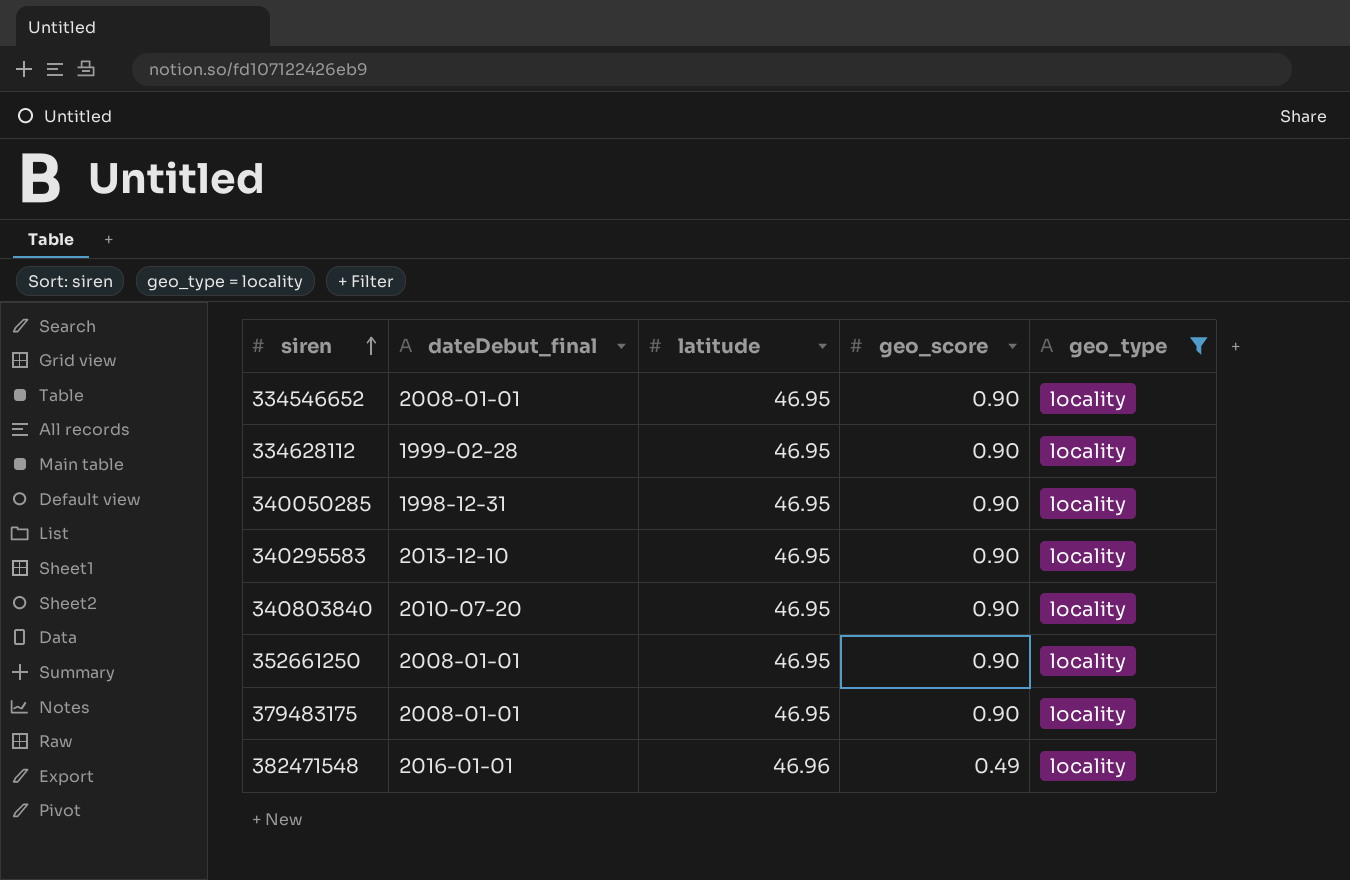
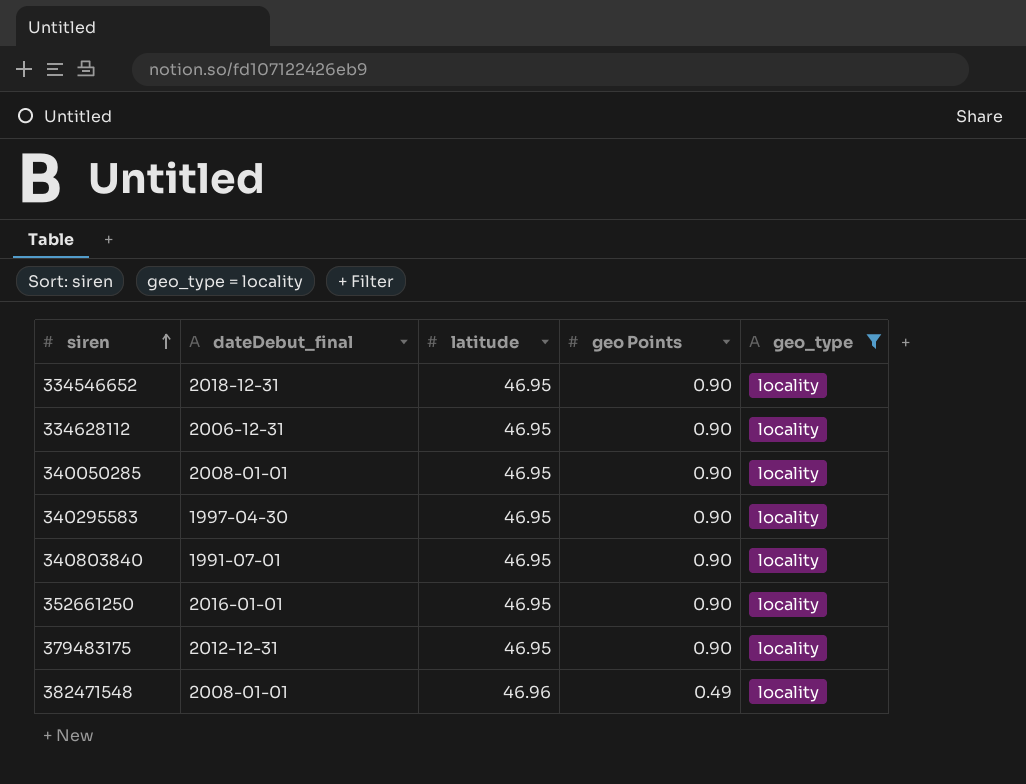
column name: geo_score -> geo Points
334546652 | dateDebut_final: 2008-01-01 -> 2018-12-31
334628112 | dateDebut_final: 1999-02-28 -> 2006-12-31
340050285 | dateDebut_final: 1998-12-31 -> 2008-01-01
340295583 | dateDebut_final: 2013-12-10 -> 1997-04-30
340803840 | dateDebut_final: 2010-07-20 -> 1991-07-01
352661250 | dateDebut_final: 2008-01-01 -> 2016-01-01
379483175 | dateDebut_final: 2008-01-01 -> 2012-12-31
382471548 | dateDebut_final: 2016-01-01 -> 2008-01-01

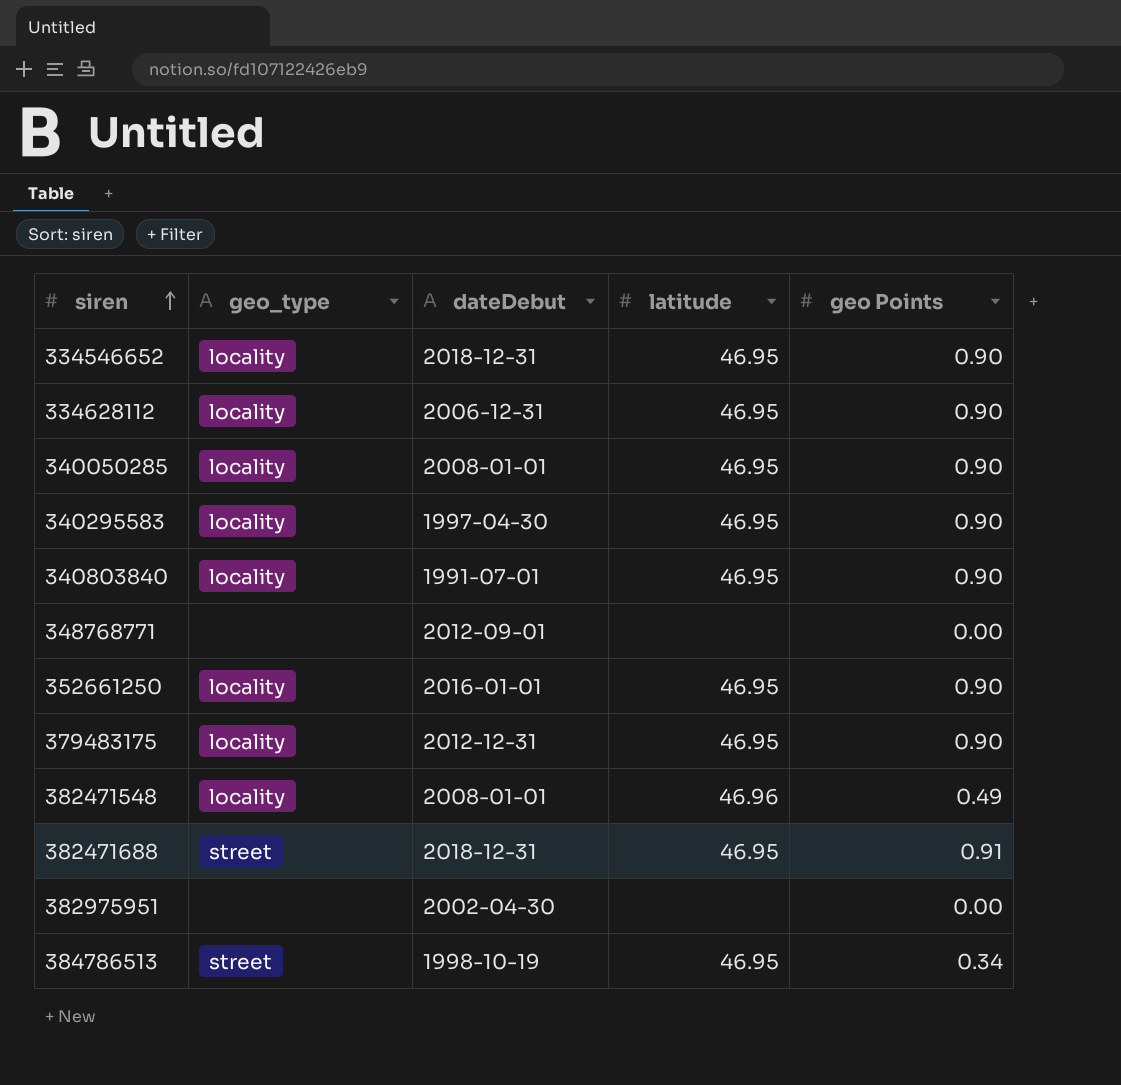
filter: geo_type = locality -> none
column geo_type | position: 5 -> 2
column name: dateDebut_final -> dateDebut

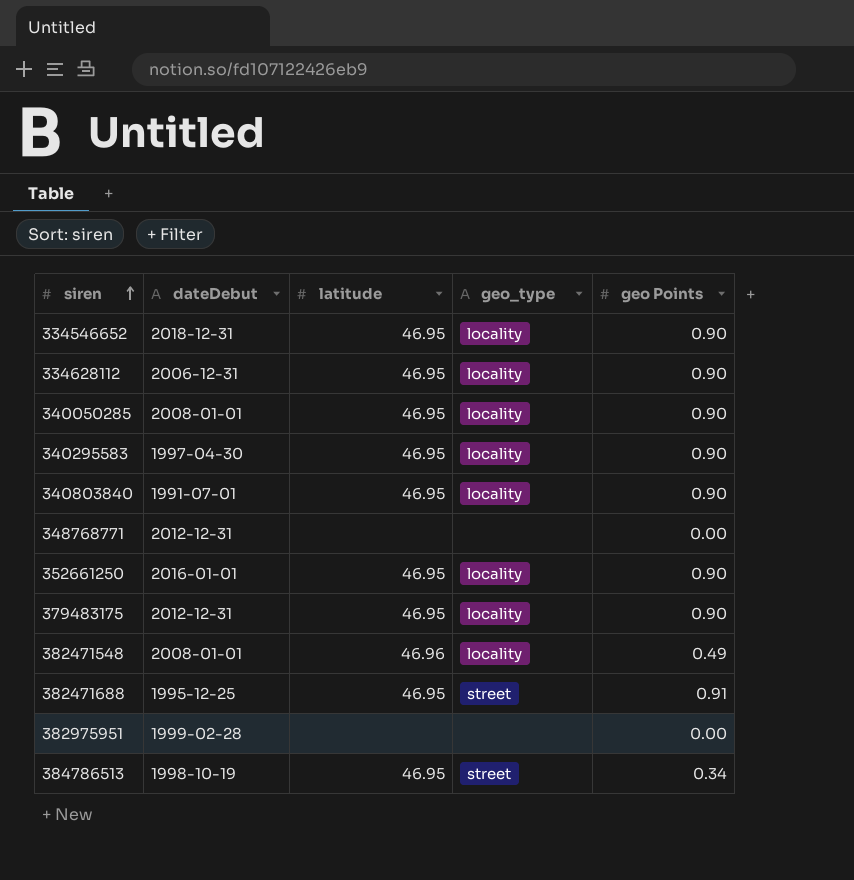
column geo_type | position: 2 -> 4
348768771 | dateDebut: 2012-09-01 -> 2012-12-31
382471688 | dateDebut: 2018-12-31 -> 1995-12-25
382975951 | dateDebut: 2002-04-30 -> 1999-02-28

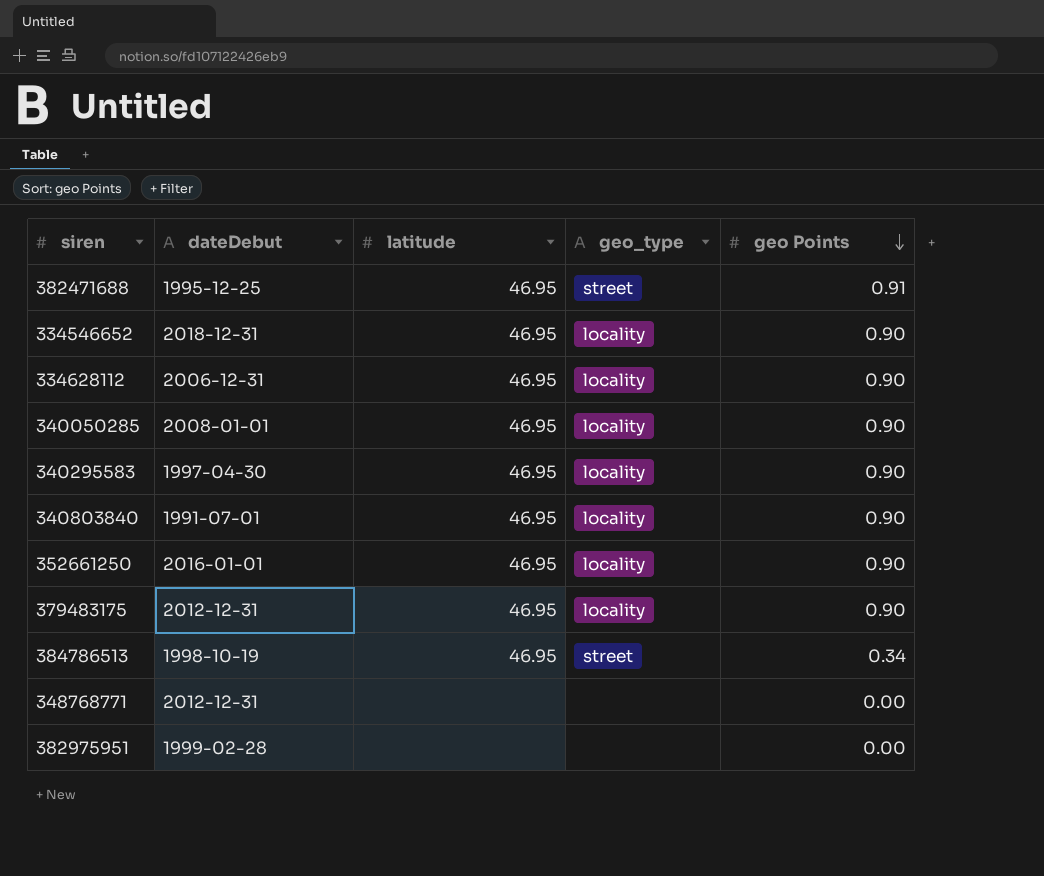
row order: siren ascending -> geo Points descending
row 382471548: 2008-01-01 | 46.96 | locality | 0.49 -> none

